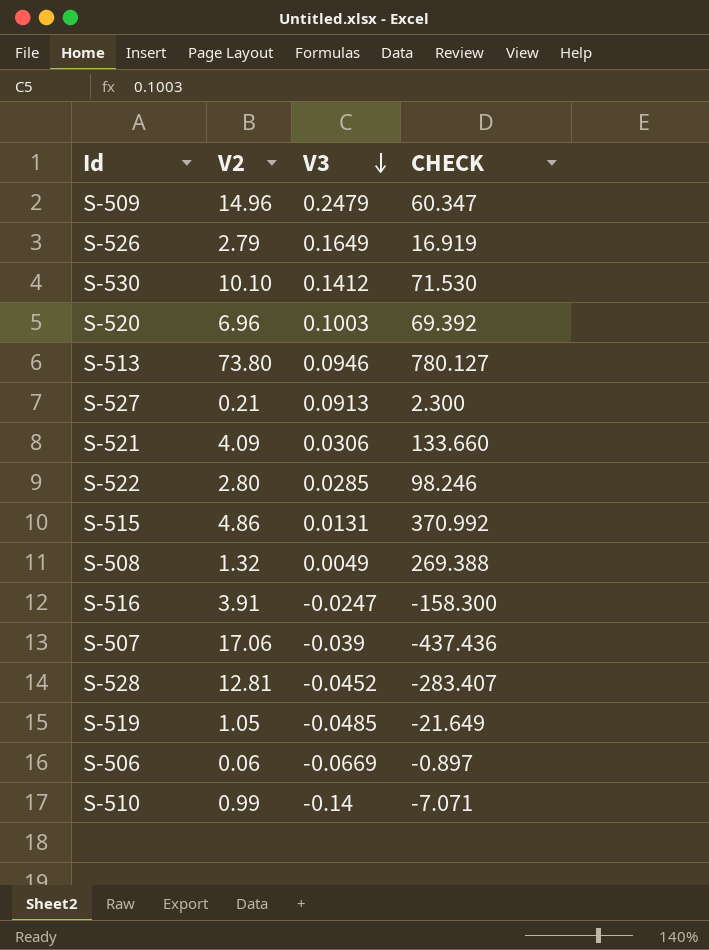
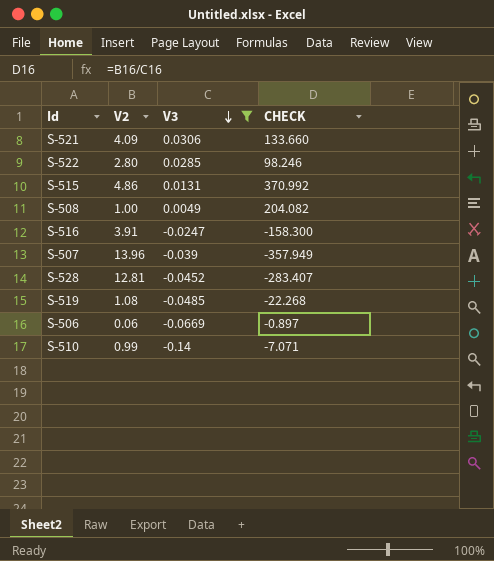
filter: none -> V3 <= 0.0306
S-508 | V2: 1.32 -> 1.00
S-508 | CHECK: 269.388 -> 204.082
S-507 | V2: 17.06 -> 13.96
S-507 | CHECK: -437.436 -> -357.949
S-519 | V2: 1.05 -> 1.08
S-519 | CHECK: -21.649 -> -22.268

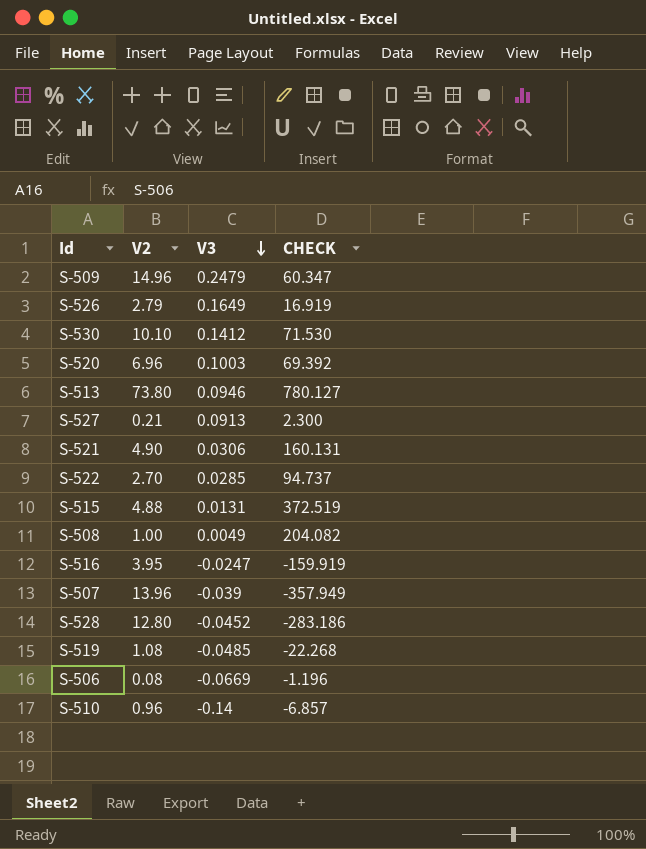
filter: V3 <= 0.0306 -> none
S-521 | V2: 4.09 -> 4.90
S-521 | CHECK: 133.660 -> 160.131
S-522 | V2: 2.80 -> 2.70
S-522 | CHECK: 98.246 -> 94.737
S-515 | V2: 4.86 -> 4.88
S-515 | CHECK: 370.992 -> 372.519
S-516 | V2: 3.91 -> 3.95
S-516 | CHECK: -158.300 -> -159.919
S-528 | V2: 12.81 -> 12.80
S-528 | CHECK: -283.407 -> -283.186
S-506 | V2: 0.06 -> 0.08
S-506 | CHECK: -0.897 -> -1.196
S-510 | V2: 0.99 -> 0.96
S-510 | CHECK: -7.071 -> -6.857

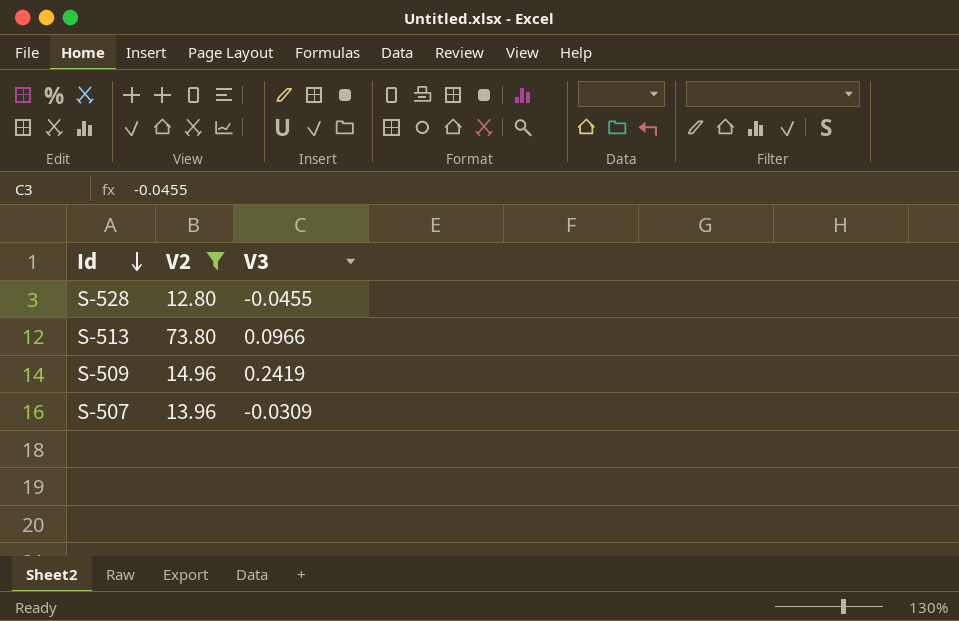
filter: none -> V2 >= 12.80
row order: V3 descending -> Id descending
column CHECK | formula: [V2] / [V3] -> none
S-528 | V3: -0.0452 -> -0.0455
S-513 | V3: 0.0946 -> 0.0966
S-509 | V3: 0.2479 -> 0.2419
S-507 | V3: -0.039 -> -0.0309

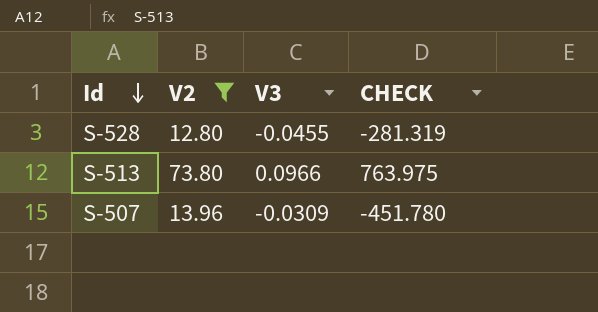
column CHECK | formula: none -> [V2] / [V3]
row S-509: 14.96 | 0.2419 -> none

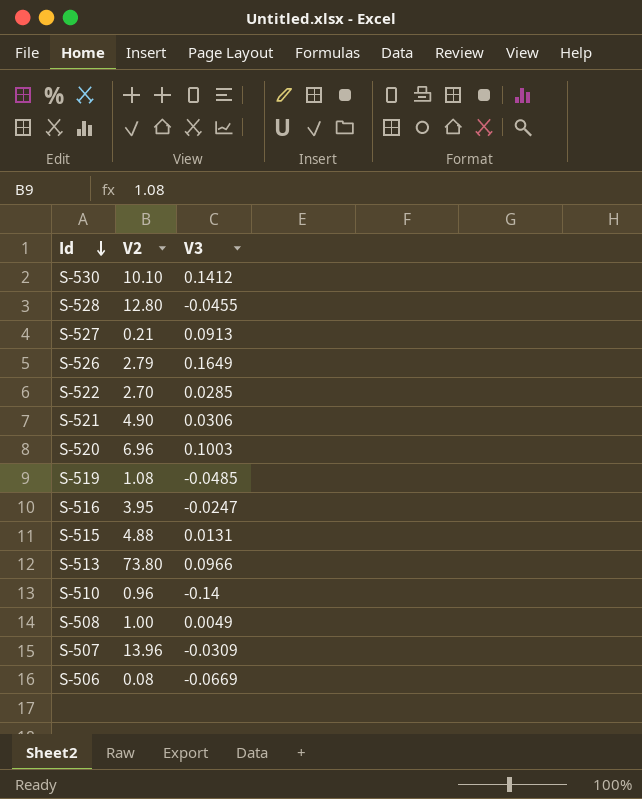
filter: V2 >= 12.80 -> none
column CHECK | formula: [V2] / [V3] -> none

